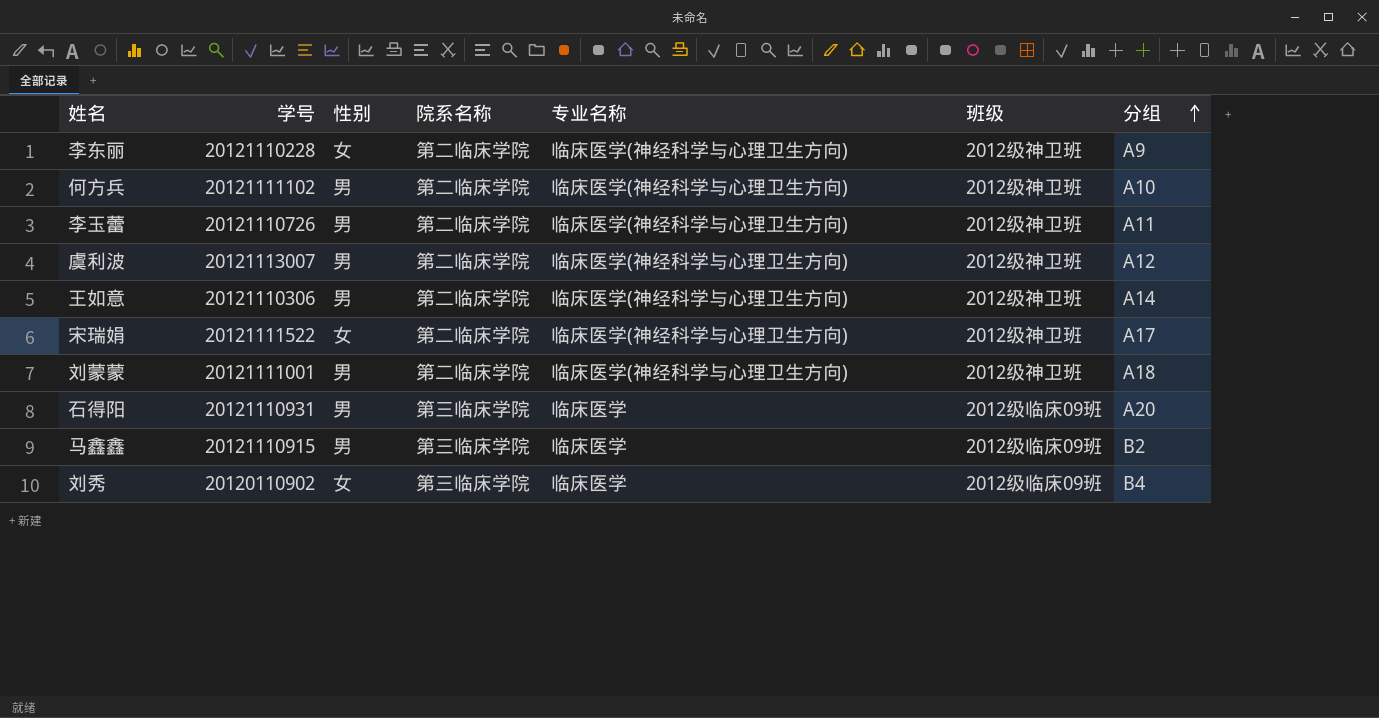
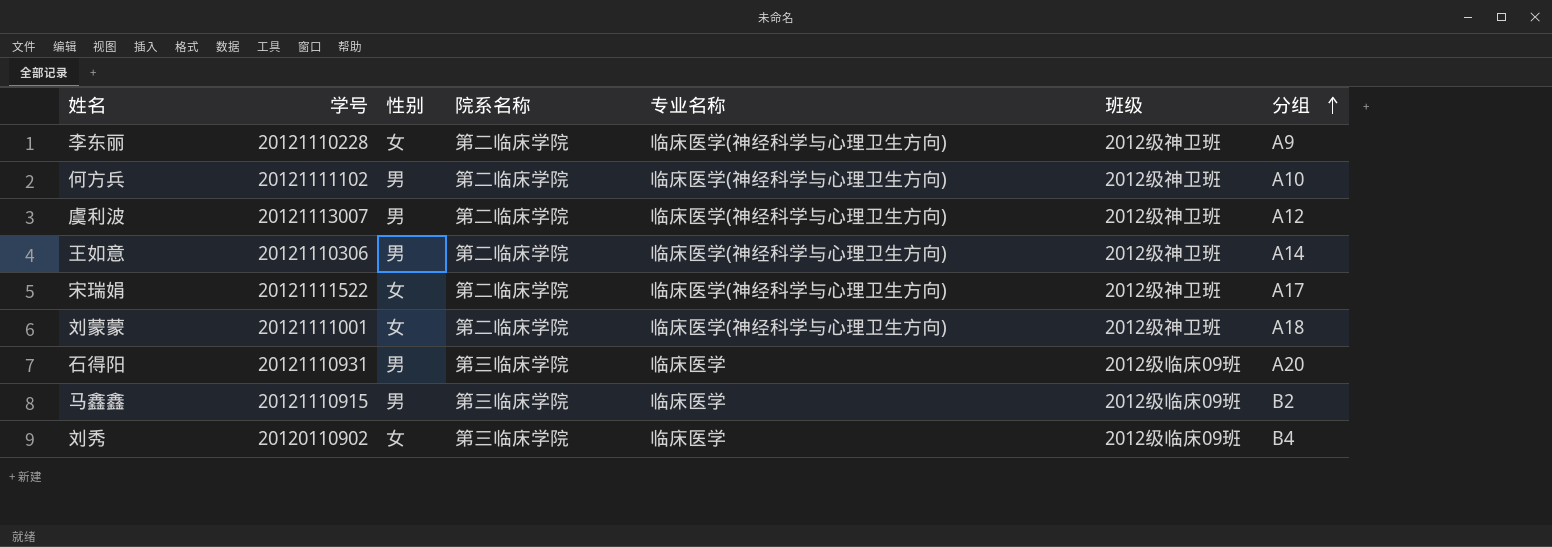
row 李玉蕾: 20121110726 | 男 | 第二临床学院 | 临床医学(神经科学与心理卫生方向) | 2012级神卫班 | A11 -> none
刘蒙蒙 | 性别: 男 -> 女

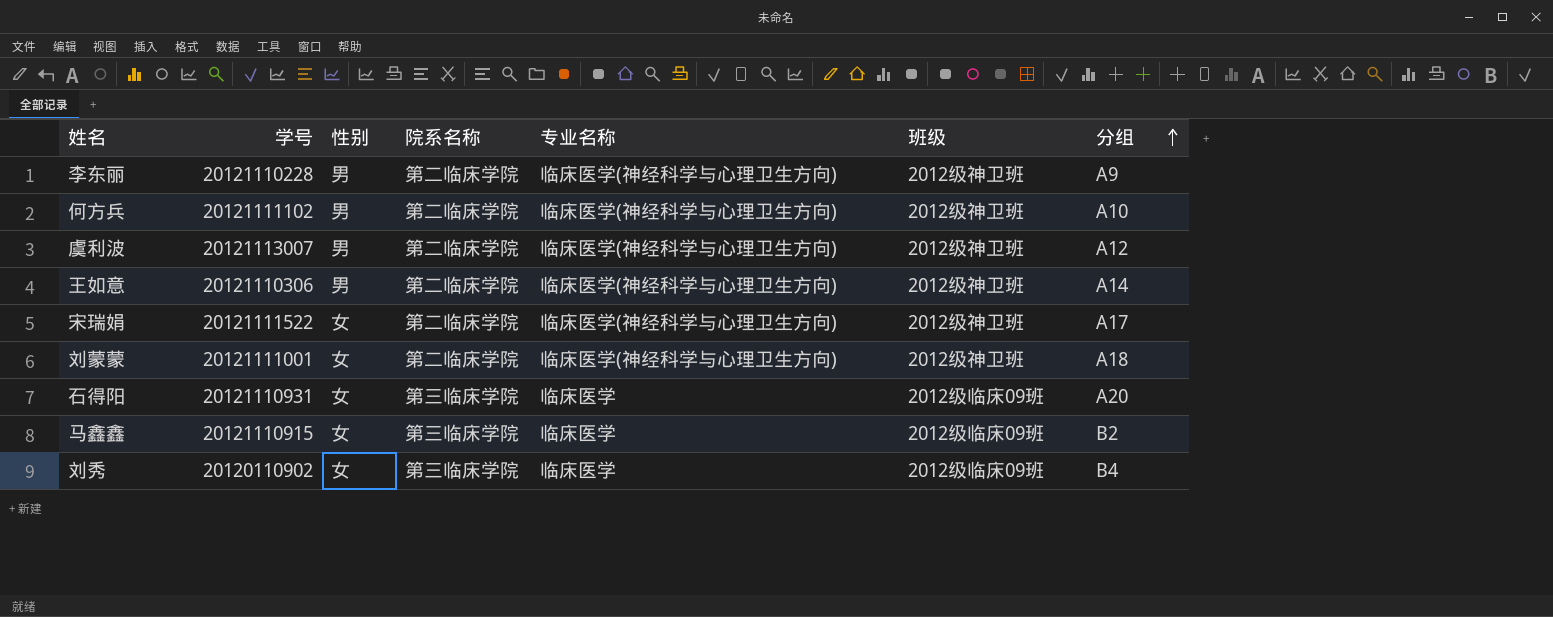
李东丽 | 性别: 女 -> 男
石得阳 | 性别: 男 -> 女
马鑫鑫 | 性别: 男 -> 女

